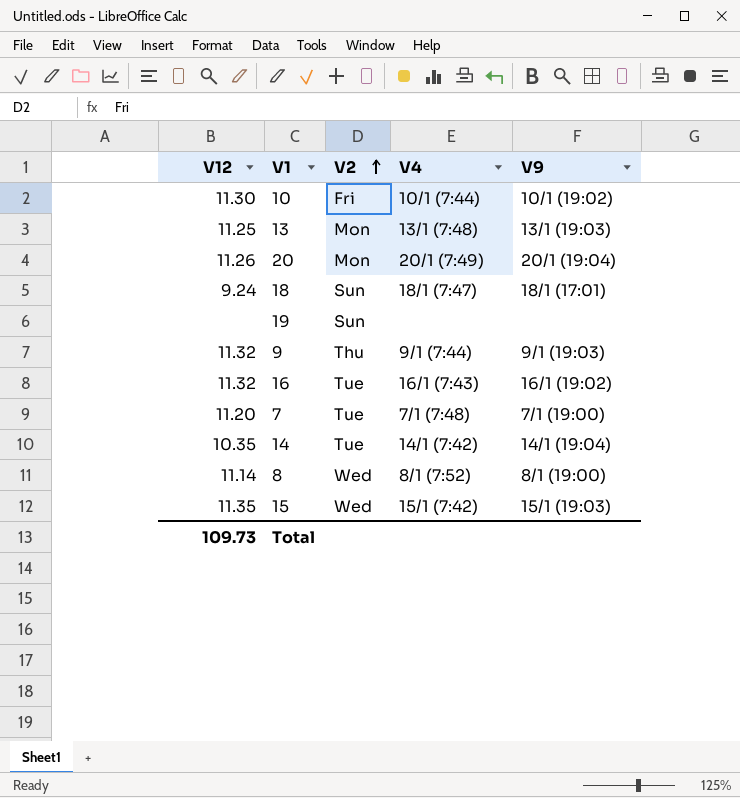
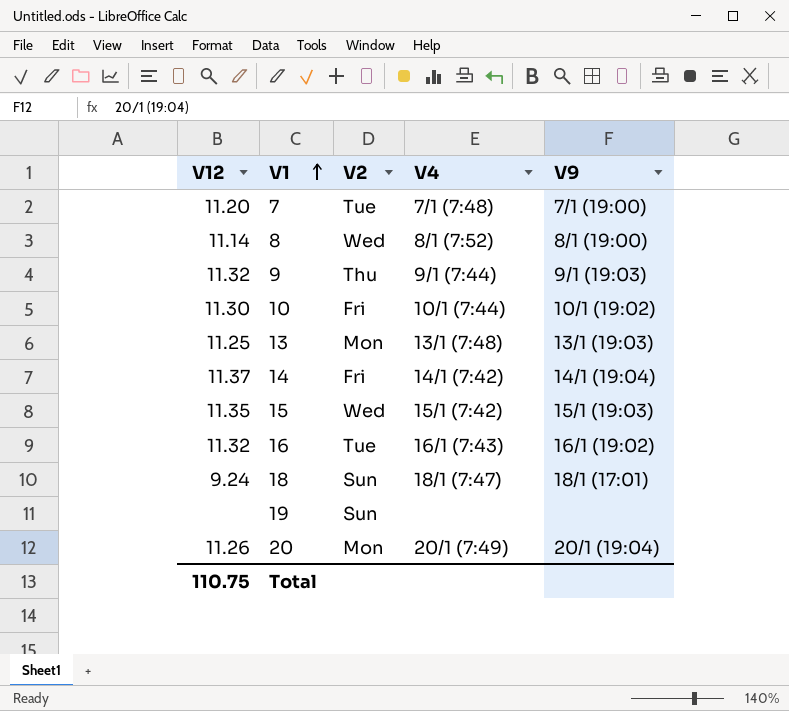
row order: V2 ascending -> V1 ascending
14 | V12: 10.35 -> 11.37
14 | V2: Tue -> Fri
Total | V12: 109.73 -> 110.75

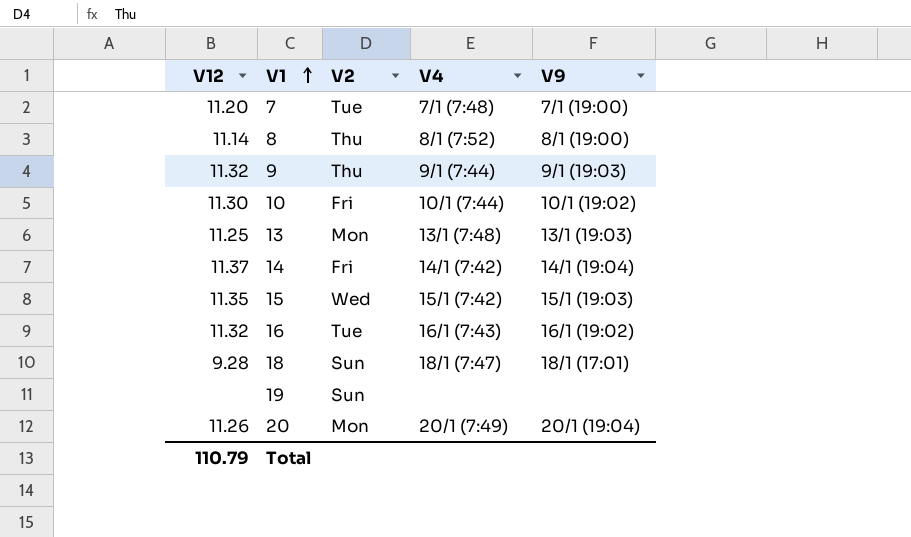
8 | V2: Wed -> Thu
18 | V12: 9.24 -> 9.28
Total | V12: 110.75 -> 110.79

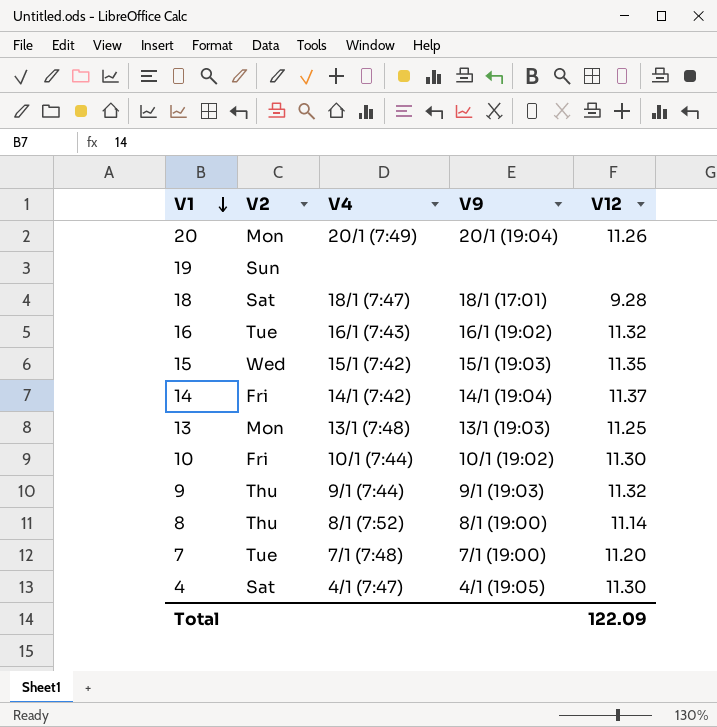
row order: V1 ascending -> V1 descending
column V12 | position: 1 -> 5
18 | V2: Sun -> Sat
row 4: none -> Sat | 4/1 (7:47) | 4/1 (19:05) | 11.30
Total | V12: 110.79 -> 122.09

